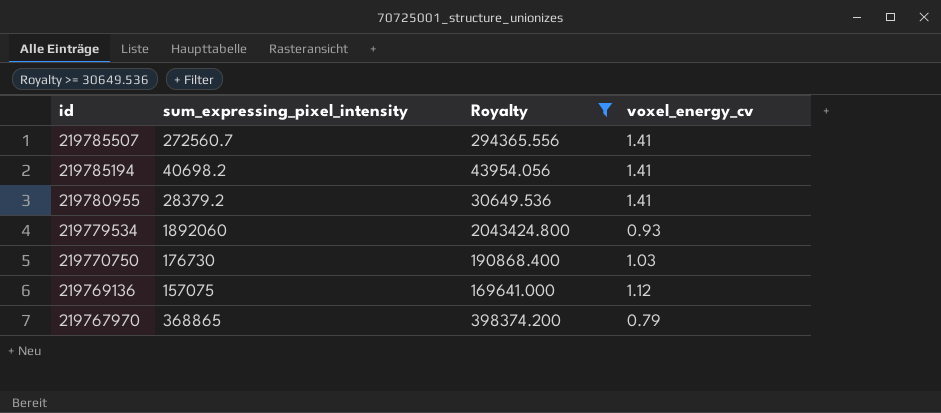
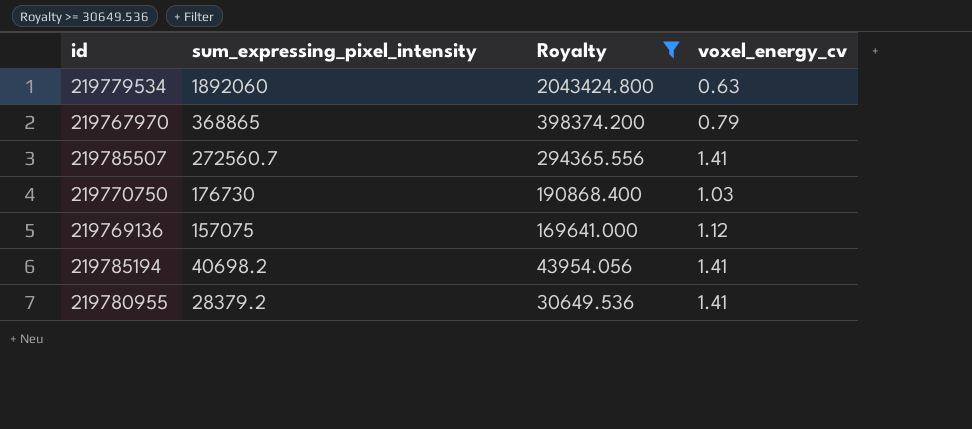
row order: id descending -> sum_expressing_pixel_intensity descending
219779534 | voxel_energy_cv: 0.93 -> 0.63

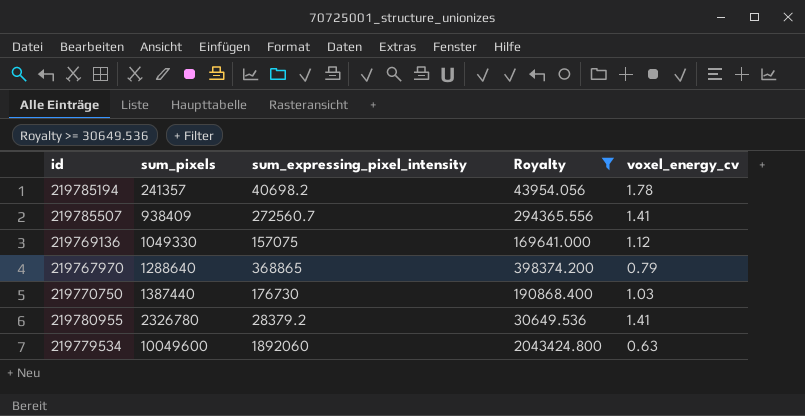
row order: sum_expressing_pixel_intensity descending -> sum_pixels ascending
column sum_pixels | position: none -> 2
219785194 | voxel_energy_cv: 1.41 -> 1.78

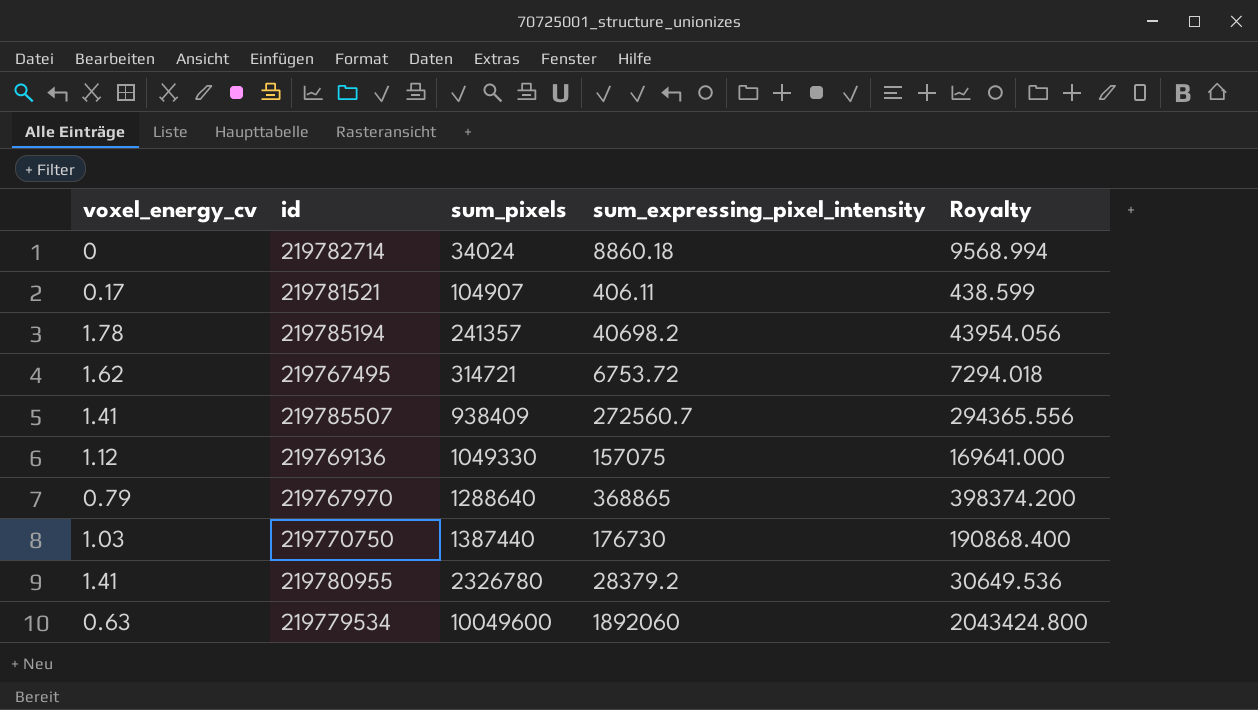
filter: Royalty >= 30649.536 -> none
column voxel_energy_cv | position: 5 -> 1

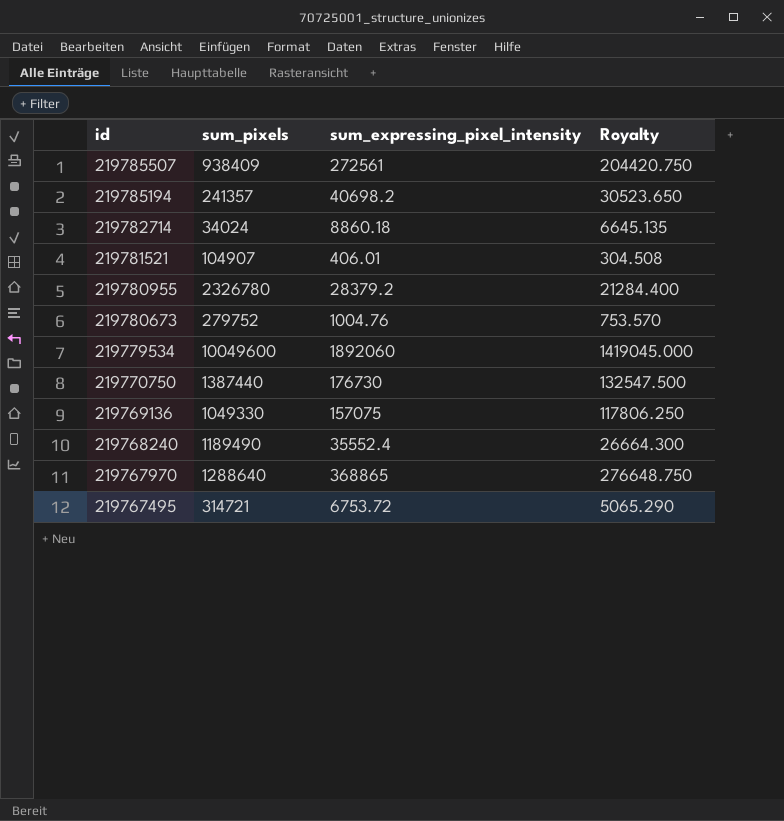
row order: sum_pixels ascending -> id descending
column voxel_energy_cv | position: 1 -> none
column Royalty | formula: [sum_expressing_pixel_intensity] * 1.08 -> [sum_expressing_pixel_intensity] * 0.75
219785507 | sum_expressing_pixel_intensity: 272560.7 -> 272561
219781521 | sum_expressing_pixel_intensity: 406.11 -> 406.01
row 219780673: none -> 279752 | 1004.76 | 753.570
row 219768240: none -> 1189490 | 35552.4 | 26664.300

